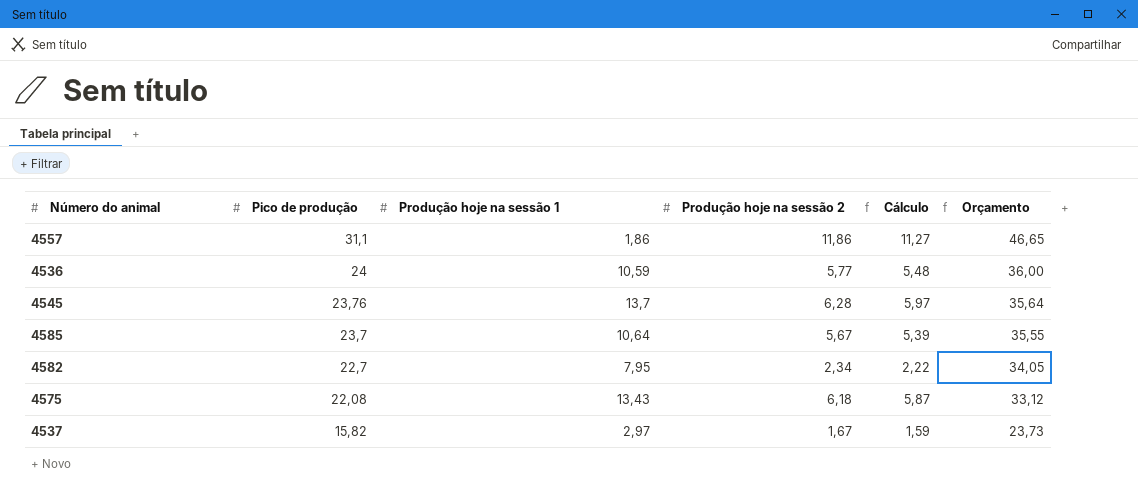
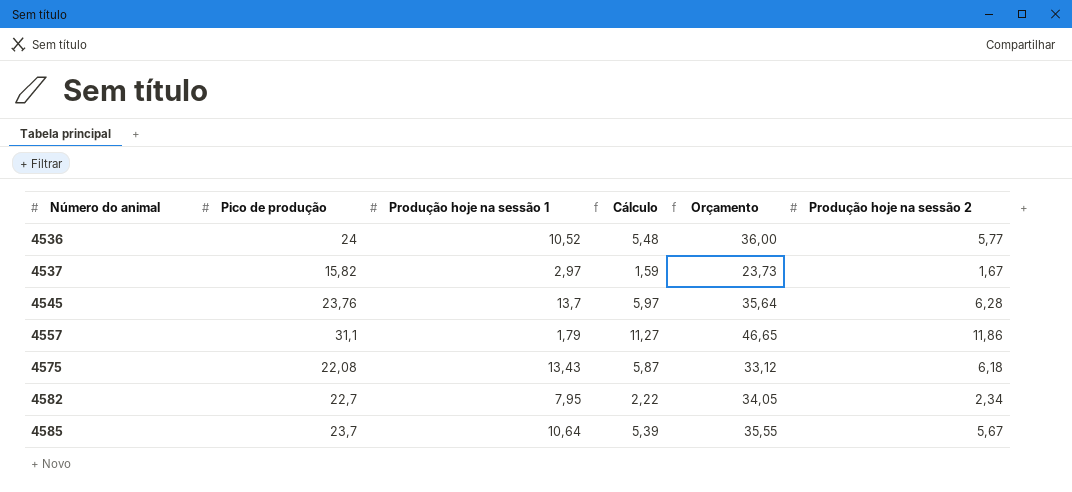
row order: Pico de produção descending -> Número do animal ascending
column Produção hoje na sessão 2 | position: 4 -> 6
4536 | Produção hoje na sessão 1: 10,59 -> 10,52
4557 | Produção hoje na sessão 1: 1,86 -> 1,79

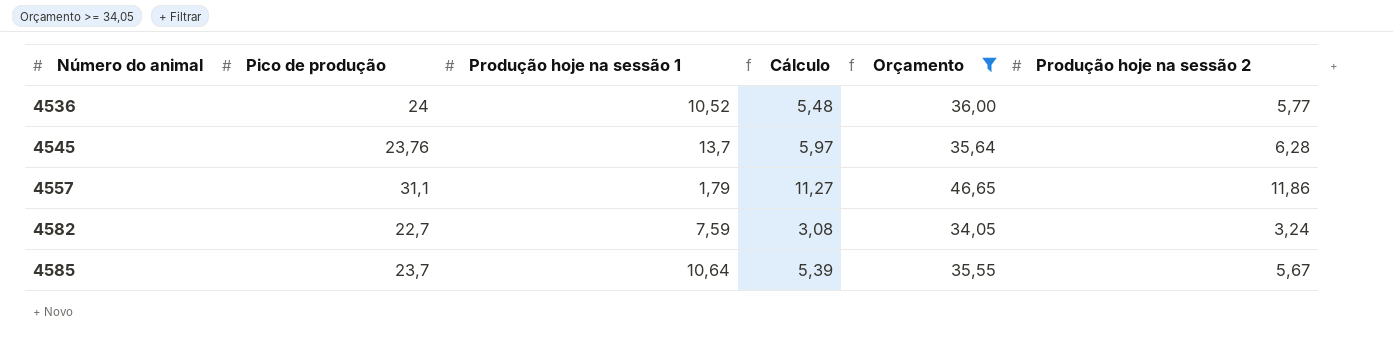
filter: none -> Orçamento >= 34,05
4582 | Produção hoje na sessão 1: 7,95 -> 7,59
4582 | Cálculo: 2,22 -> 3,08
4582 | Produção hoje na sessão 2: 2,34 -> 3,24

